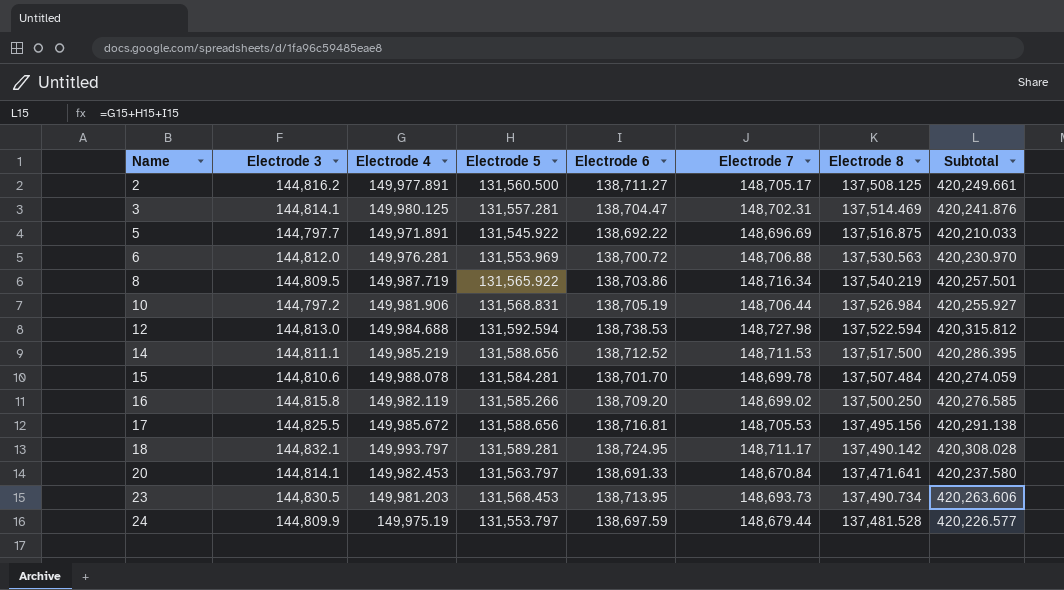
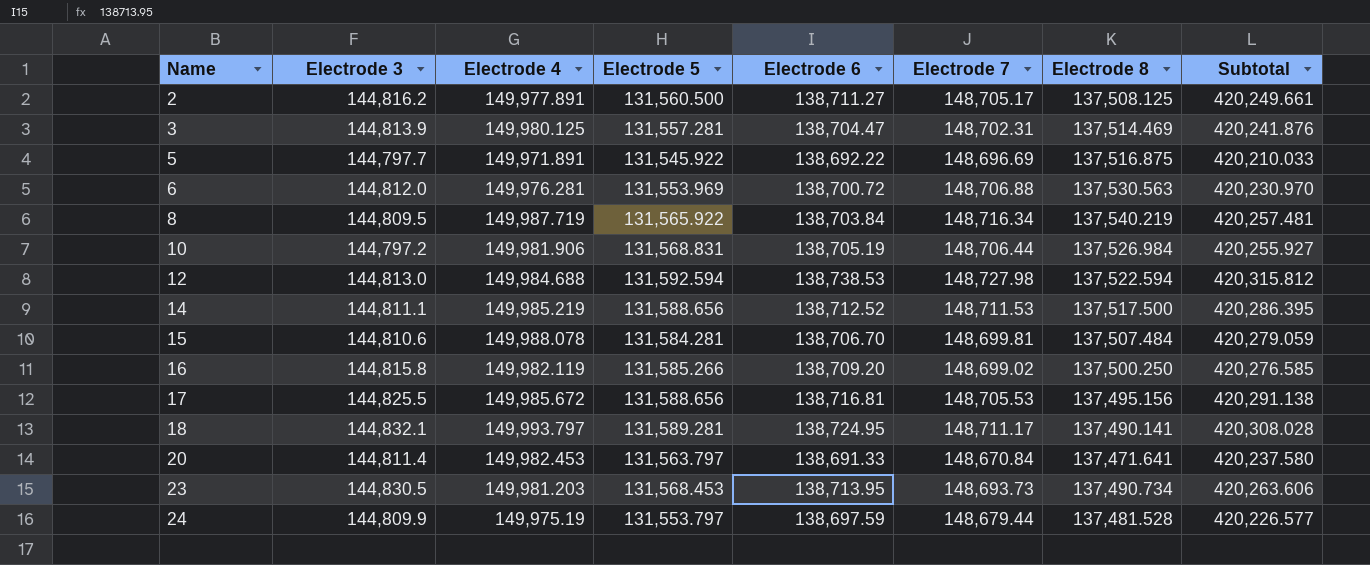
3 | Electrode 3: 144,814.1 -> 144,813.9
8 | Electrode 6: 138,703.86 -> 138,703.84
8 | Subtotal: 420,257.501 -> 420,257.481
15 | Electrode 6: 138,701.70 -> 138,706.70
15 | Electrode 7: 148,699.78 -> 148,699.81
15 | Subtotal: 420,274.059 -> 420,279.059
18 | Electrode 8: 137,490.142 -> 137,490.141
20 | Electrode 3: 144,814.1 -> 144,811.4

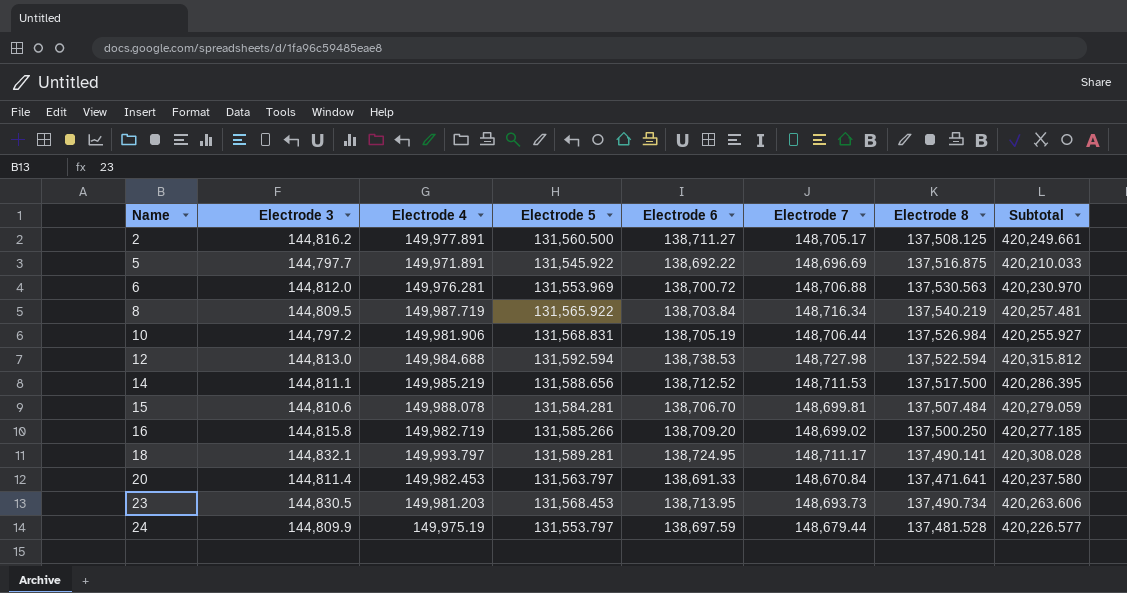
row 3: 144,813.9 | 149,980.125 | 131,557.281 | 138,704.47 | 148,702.31 | 137,514.469 | 420,241.876 -> none
row 17: 144,825.5 | 149,985.672 | 131,588.656 | 138,716.81 | 148,705.53 | 137,495.156 | 420,291.138 -> none
16 | Electrode 4: 149,982.119 -> 149,982.719
16 | Subtotal: 420,276.585 -> 420,277.185

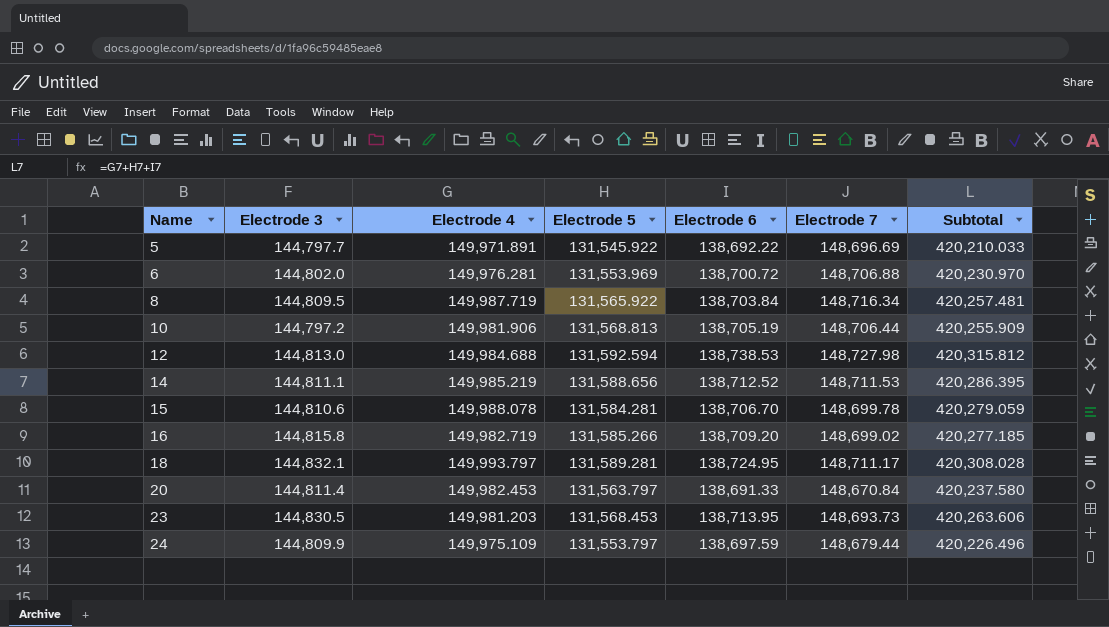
column Electrode 8 | position: 7 -> none
row 2: 144,816.2 | 149,977.891 | 131,560.500 | 138,711.27 | 148,705.17 | 137,508.125 | 420,249.661 -> none
6 | Electrode 3: 144,812.0 -> 144,802.0
10 | Electrode 5: 131,568.831 -> 131,568.813
10 | Subtotal: 420,255.927 -> 420,255.909
15 | Electrode 7: 148,699.81 -> 148,699.78
24 | Electrode 4: 149,975.19 -> 149,975.109
24 | Subtotal: 420,226.577 -> 420,226.496

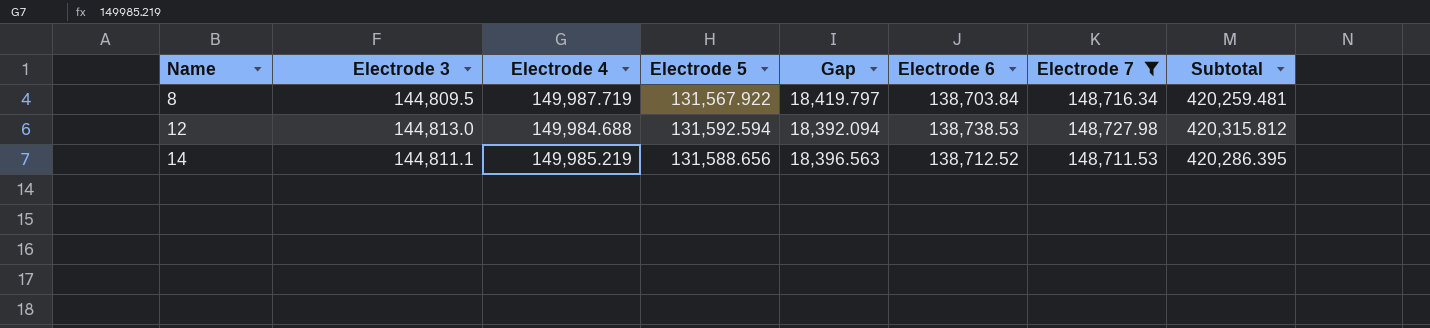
filter: none -> Electrode 7 >= 148,711.53
column Gap | formula: none -> [Electrode 4] - [Electrode 5]
8 | Electrode 5: 131,565.922 -> 131,567.922
8 | Subtotal: 420,257.481 -> 420,259.481

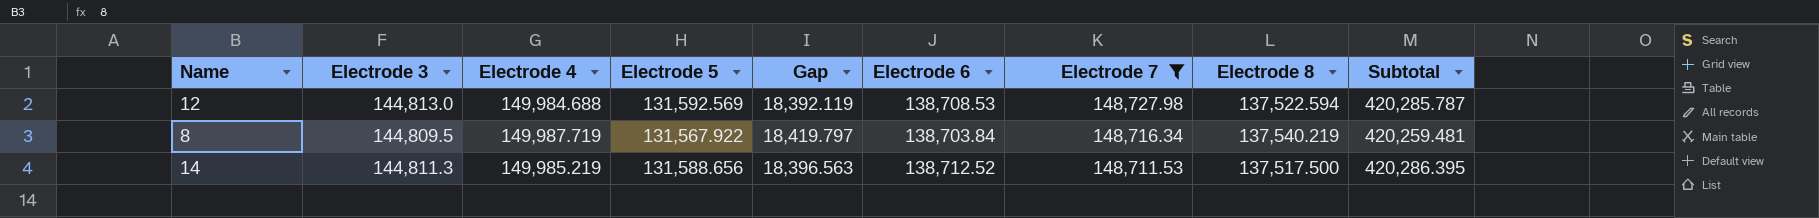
row order: Name ascending -> Electrode 7 descending
column Electrode 8 | position: none -> 8
12 | Electrode 5: 131,592.594 -> 131,592.569
12 | Gap: 18,392.094 -> 18,392.119
12 | Electrode 6: 138,738.53 -> 138,708.53
12 | Subtotal: 420,315.812 -> 420,285.787
14 | Electrode 3: 144,811.1 -> 144,811.3

